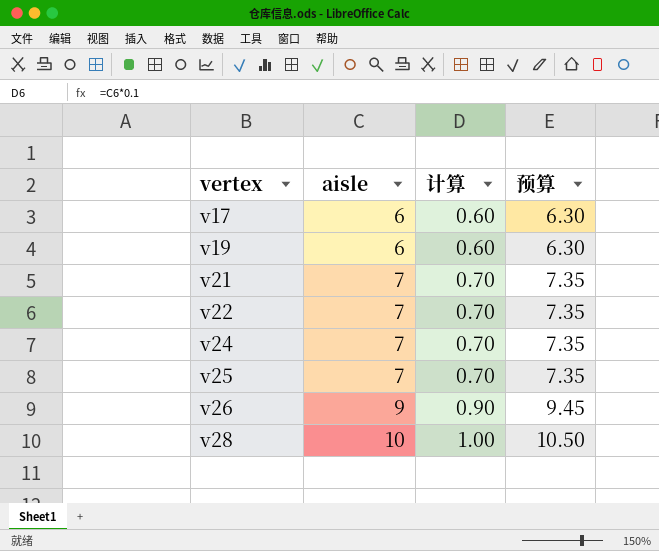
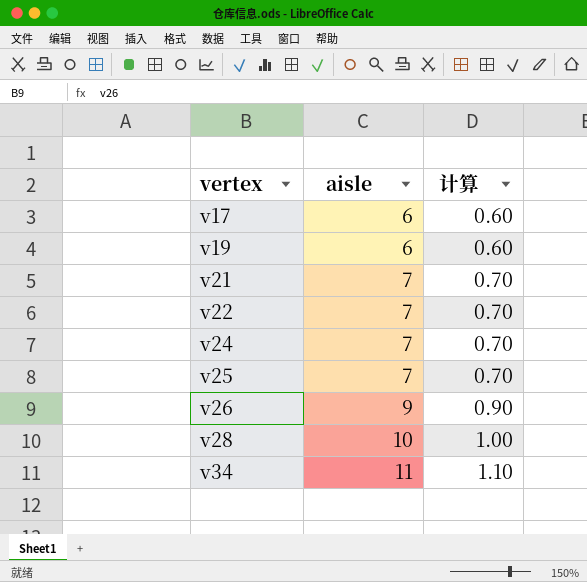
column 预算 | formula: [aisle] * 1.05 -> none
row v34: none -> 11 | 1.10

